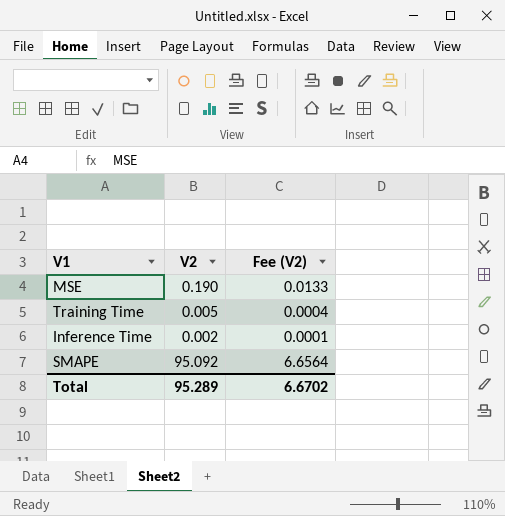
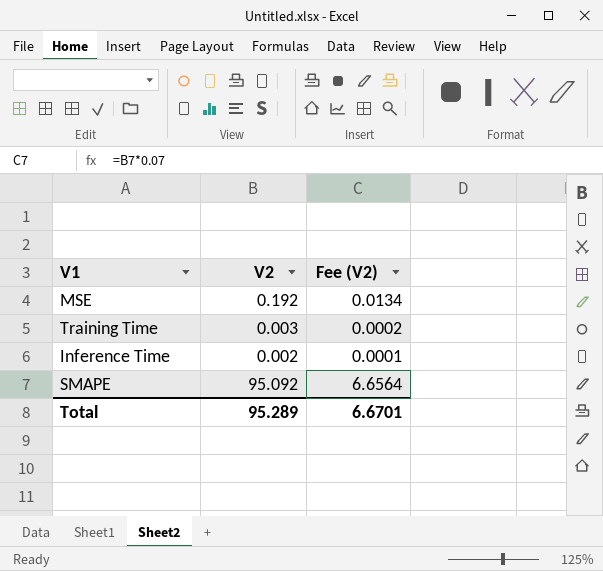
MSE | V2: 0.190 -> 0.192
MSE | Fee (V2): 0.0133 -> 0.0134
Training Time | V2: 0.005 -> 0.003
Training Time | Fee (V2): 0.0004 -> 0.0002
Total | Fee (V2): 6.6702 -> 6.6701

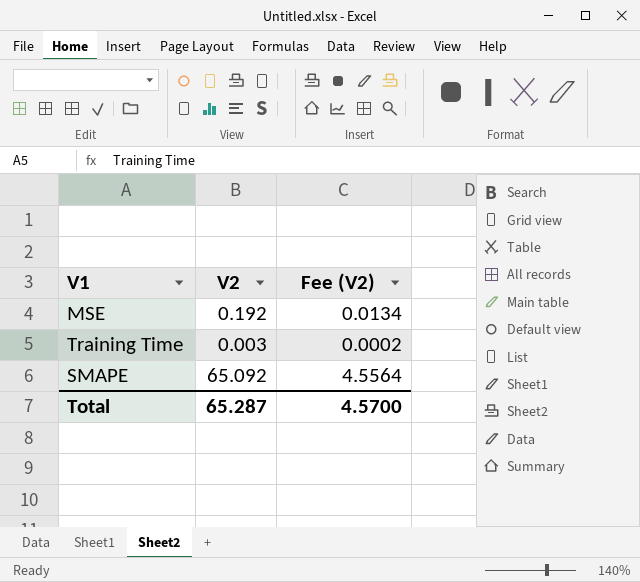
row Inference Time: 0.002 | 0.0001 -> none
SMAPE | V2: 95.092 -> 65.092
SMAPE | Fee (V2): 6.6564 -> 4.5564
Total | V2: 95.289 -> 65.287
Total | Fee (V2): 6.6701 -> 4.5700

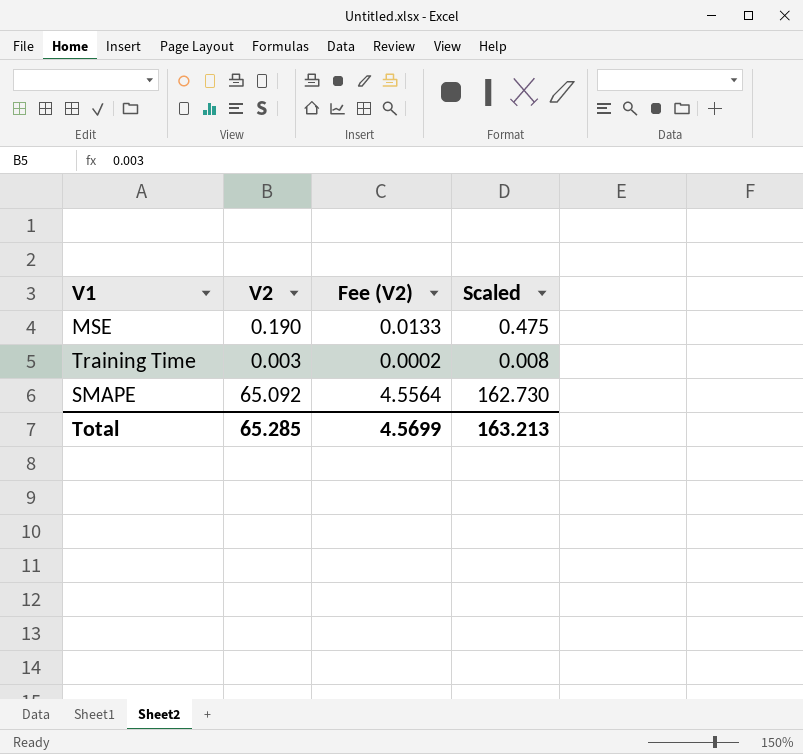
column Scaled | formula: none -> [V2] * 2.5
MSE | V2: 0.192 -> 0.190
MSE | Fee (V2): 0.0134 -> 0.0133
Total | V2: 65.287 -> 65.285
Total | Fee (V2): 4.5700 -> 4.5699

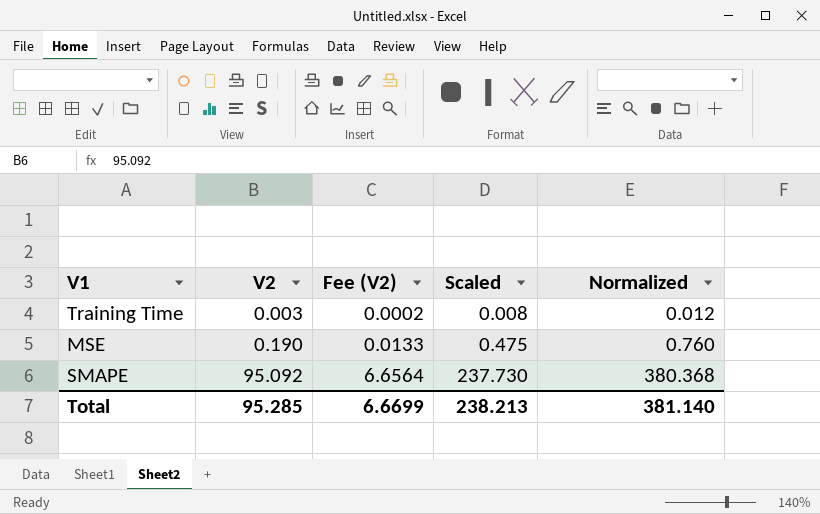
row order: none -> V2 ascending
column Normalized | formula: none -> [V2] * 4
SMAPE | V2: 65.092 -> 95.092
SMAPE | Fee (V2): 4.5564 -> 6.6564
SMAPE | Scaled: 162.730 -> 237.730
Total | V2: 65.285 -> 95.285
Total | Fee (V2): 4.5699 -> 6.6699
Total | Scaled: 163.213 -> 238.213

